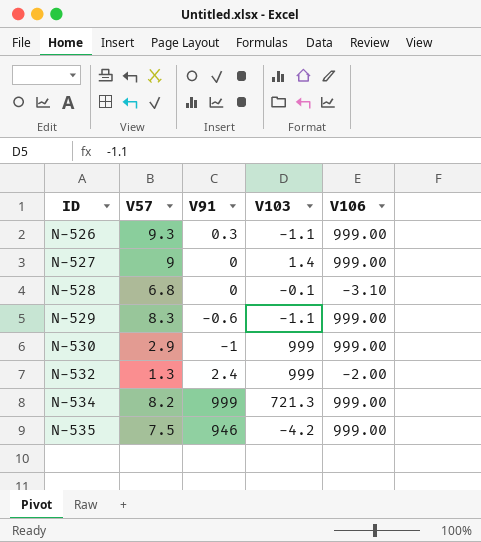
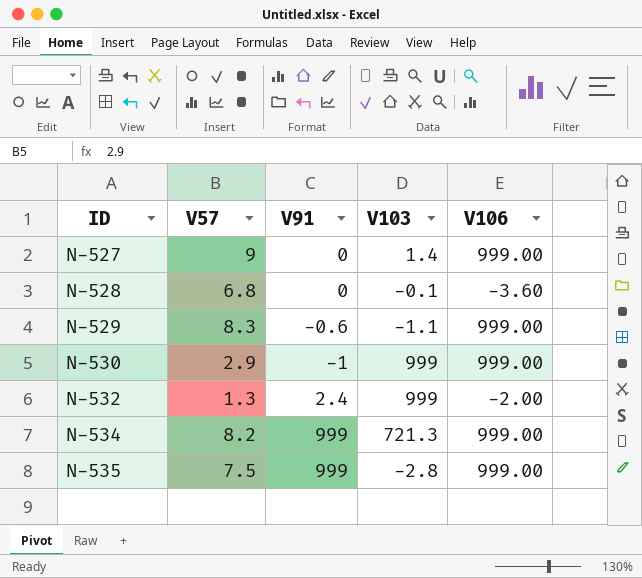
row N-526: 9.3 | 0.3 | -1.1 | 999.00 -> none
N-528 | V106: -3.10 -> -3.60
N-535 | V91: 946 -> 999
N-535 | V103: -4.2 -> -2.8

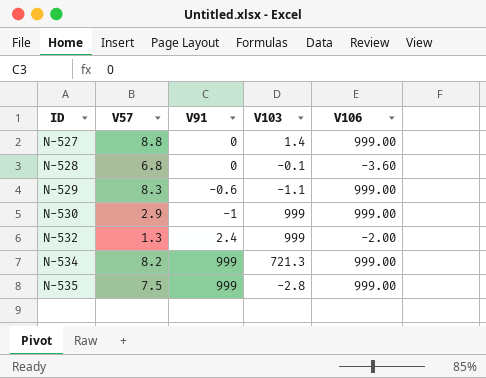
N-527 | V57: 9 -> 8.8

